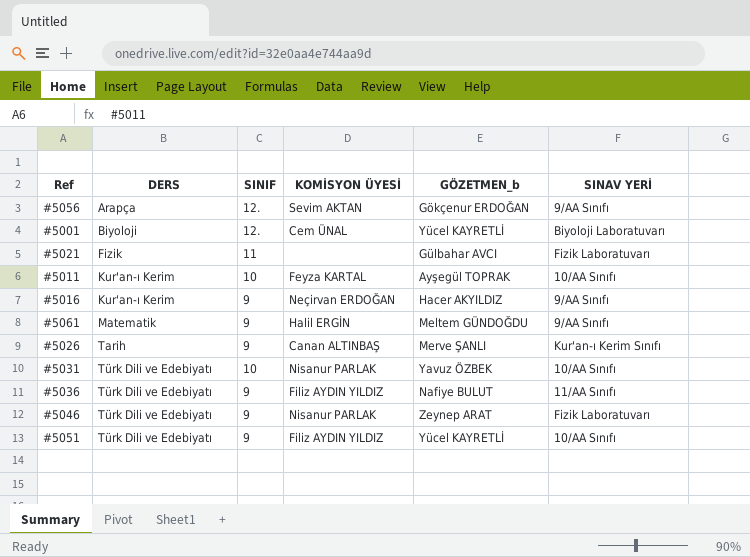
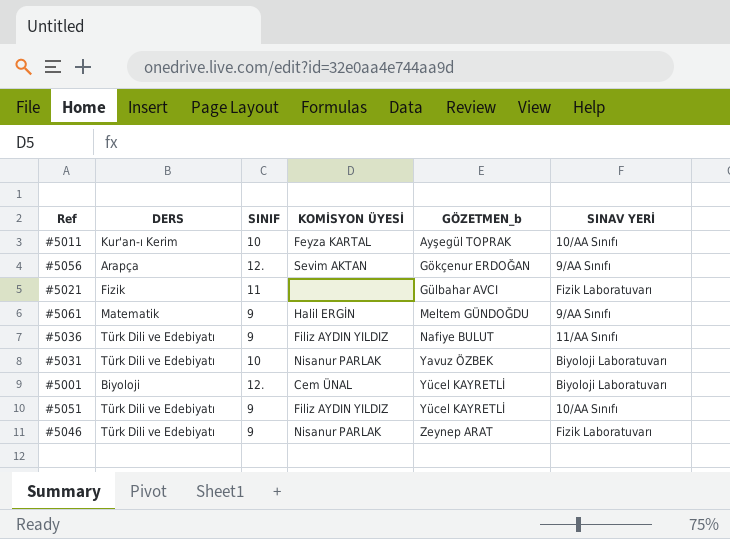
row order: DERS ascending -> GÖZETMEN_b ascending
row #5016: Kur'an-ı Kerim | 9 | Neçirvan ERDOĞAN | Hacer AKYILDIZ | 9/AA Sınıfı -> none
row #5026: Tarih | 9 | Canan ALTINBAŞ | Merve ŞANLI | Kur'an-ı Kerim Sınıfı -> none
#5031 | SINAV YERİ: 10/AA Sınıfı -> Biyoloji Laboratuvarı

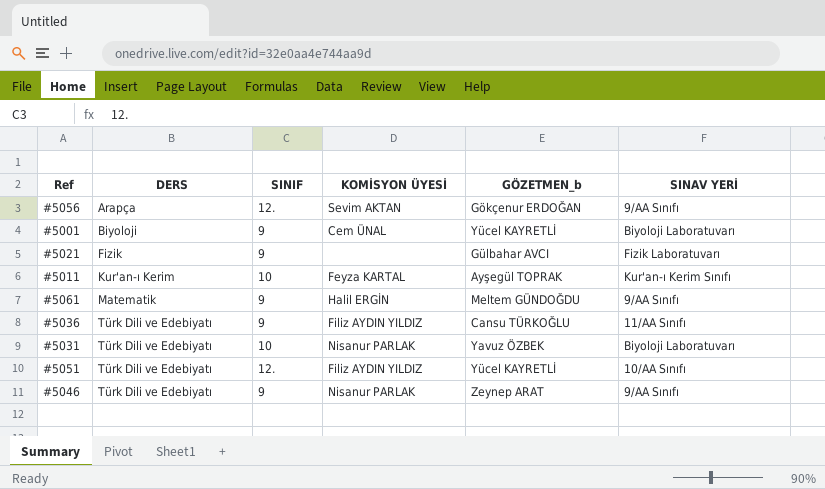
row order: GÖZETMEN_b ascending -> DERS ascending
#5001 | SINIF: 12. -> 9
#5021 | SINIF: 11 -> 9
#5011 | SINAV YERİ: 10/AA Sınıfı -> Kur'an-ı Kerim Sınıfı
#5036 | GÖZETMEN_b: Nafiye BULUT -> Cansu TÜRKOĞLU
#5051 | SINIF: 9 -> 12.
#5046 | SINAV YERİ: Fizik Laboratuvarı -> 9/AA Sınıfı

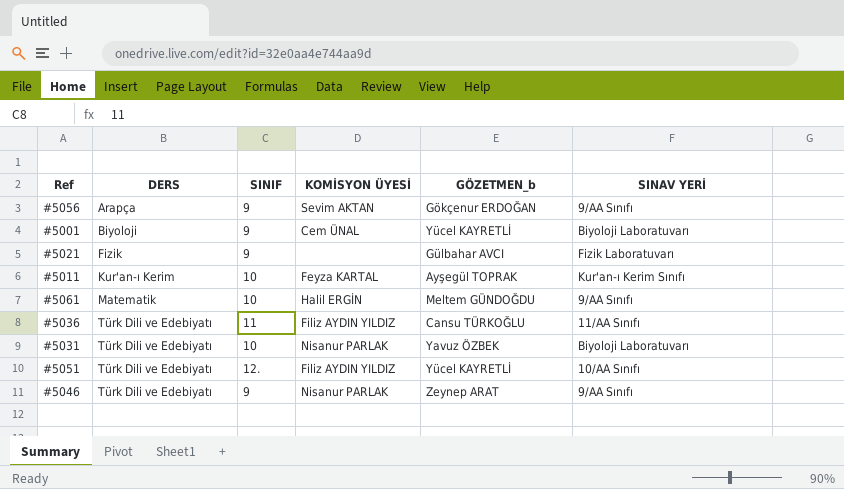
#5056 | SINIF: 12. -> 9
#5061 | SINIF: 9 -> 10
#5036 | SINIF: 9 -> 11

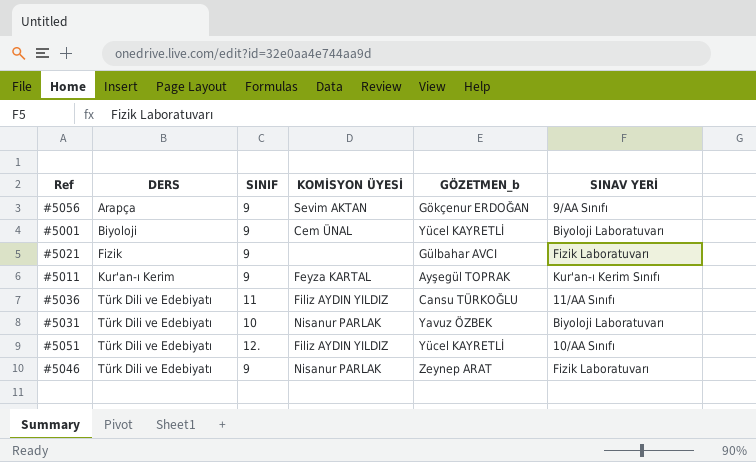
row #5061: Matematik | 10 | Halil ERGİN | Meltem GÜNDOĞDU | 9/AA Sınıfı -> none
#5011 | SINIF: 10 -> 9
#5046 | SINAV YERİ: 9/AA Sınıfı -> Fizik Laboratuvarı

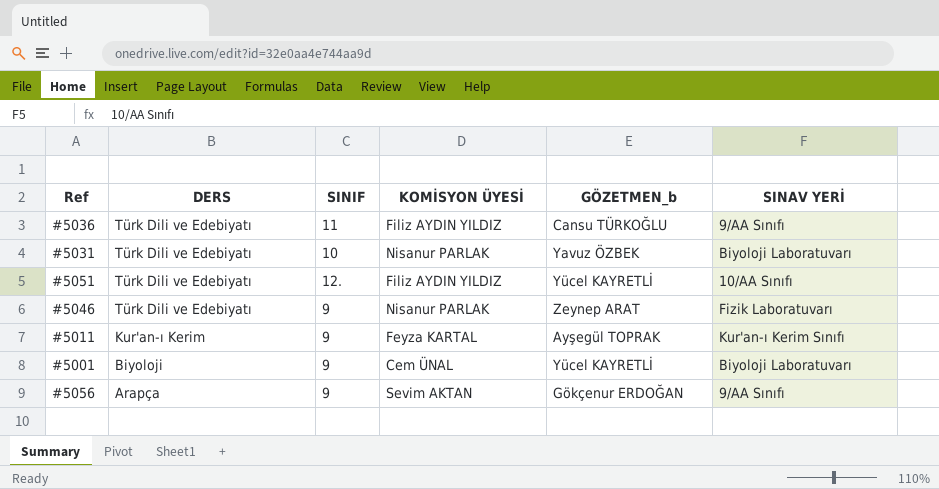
row order: DERS ascending -> DERS descending
row #5021: Fizik | 9 | none | Gülbahar AVCI | Fizik Laboratuvarı -> none
#5036 | SINAV YERİ: 11/AA Sınıfı -> 9/AA Sınıfı

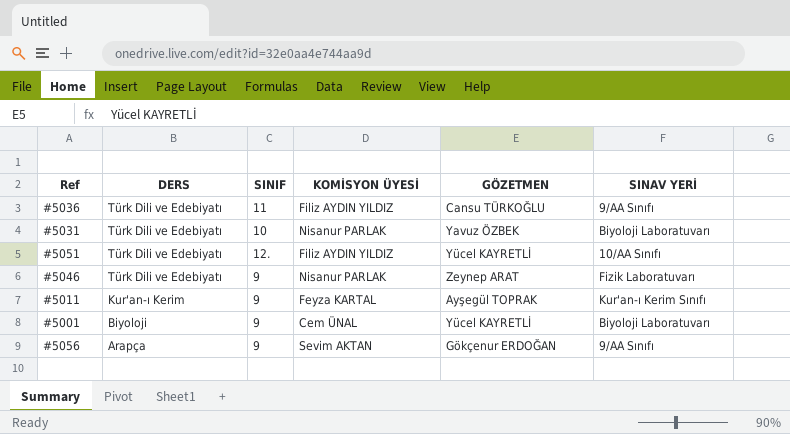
column name: GÖZETMEN_b -> GÖZETMEN

